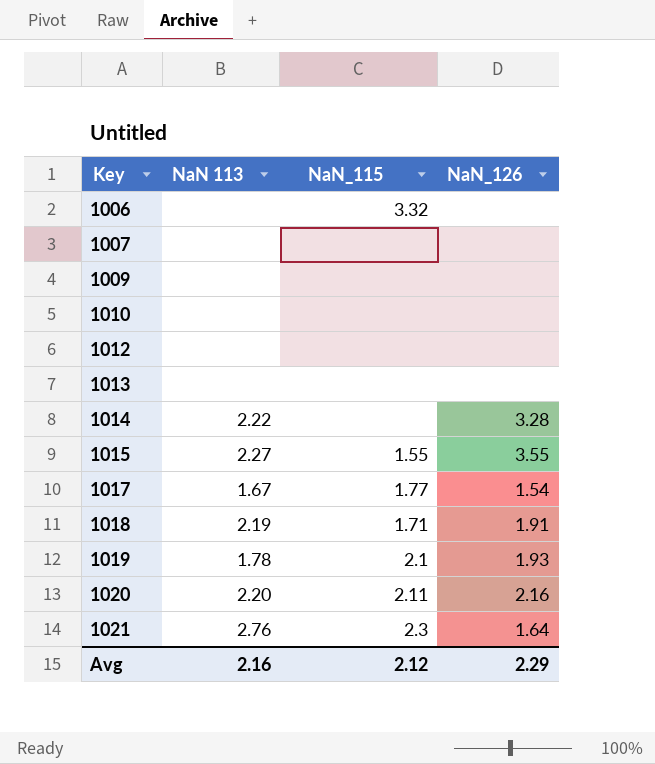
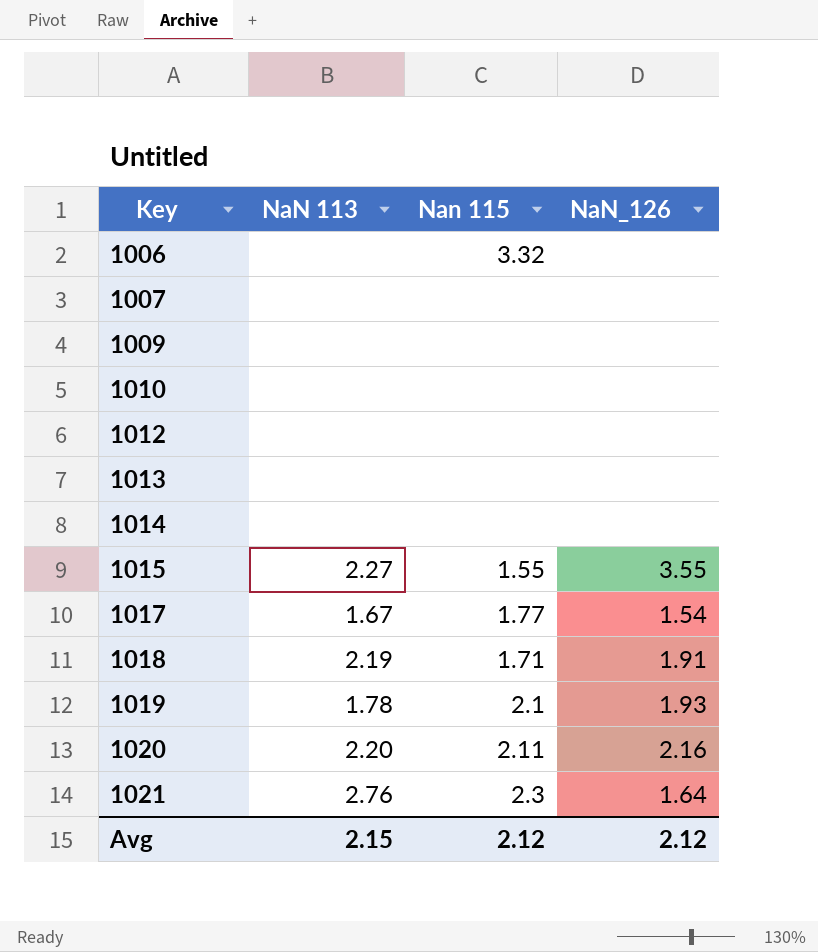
column name: NaN_115 -> Nan 115
1014 | NaN 113: 2.22 -> none
1014 | NaN_126: 3.28 -> none
Avg | NaN 113: 2.16 -> 2.15
Avg | NaN_126: 2.29 -> 2.12

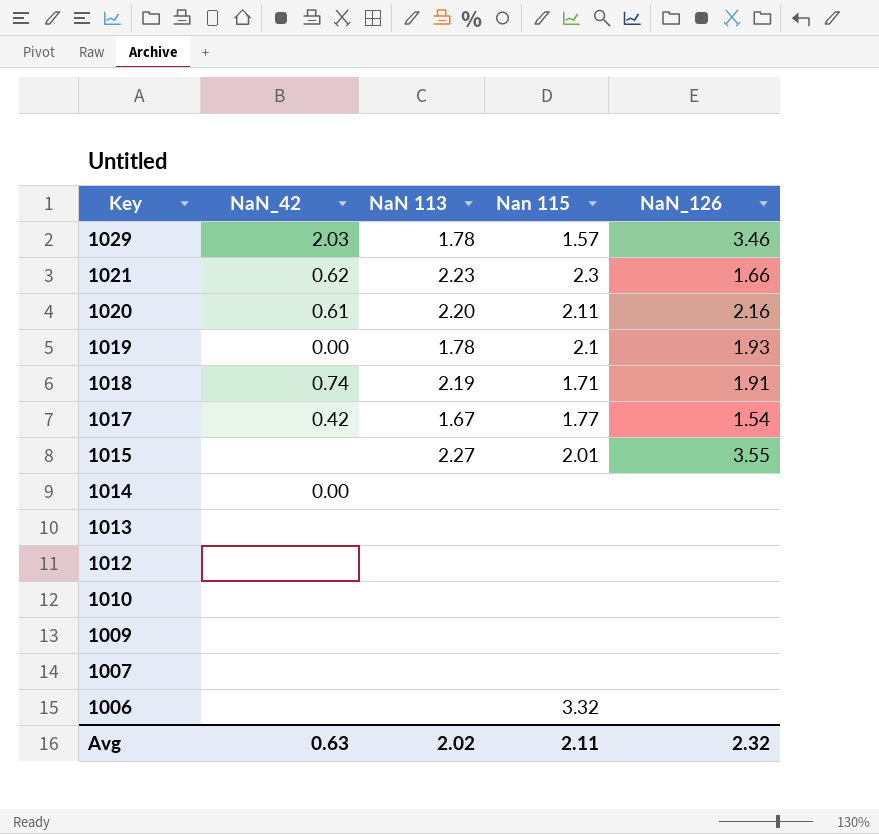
row order: Key ascending -> Key descending
column NaN_42 | position: none -> 2
row 1029: none -> 2.03 | 1.78 | 1.57 | 3.46
1021 | NaN 113: 2.76 -> 2.23
1021 | NaN_126: 1.64 -> 1.66
1015 | Nan 115: 1.55 -> 2.01
Avg | NaN 113: 2.15 -> 2.02
Avg | Nan 115: 2.12 -> 2.11
Avg | NaN_126: 2.12 -> 2.32

